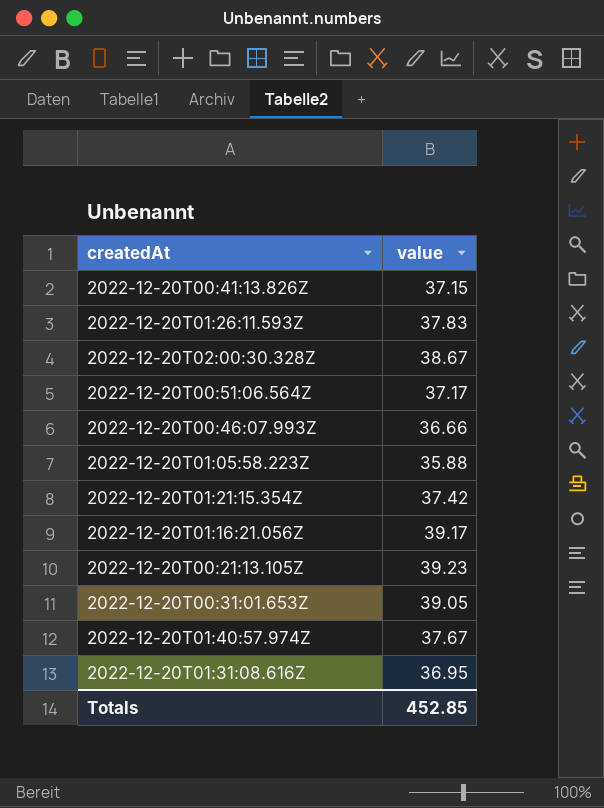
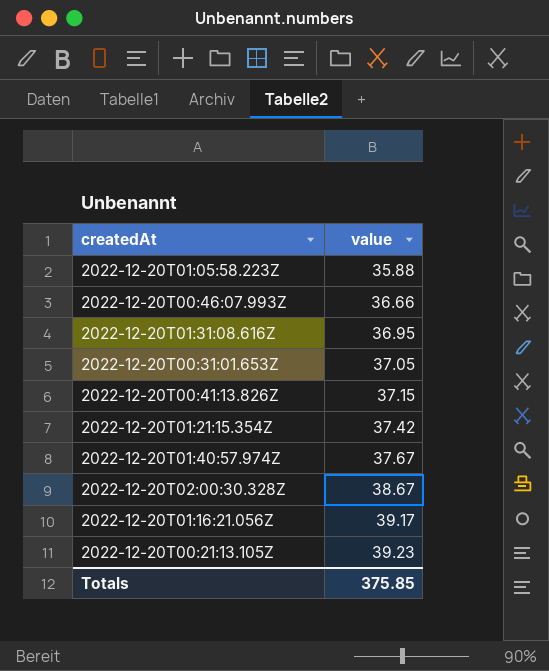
row order: none -> value ascending
row 2022-12-20T01:26:11.593Z: 37.83 -> none
row 2022-12-20T00:51:06.564Z: 37.17 -> none
2022-12-20T00:31:01.653Z | value: 39.05 -> 37.05
Totals | value: 452.85 -> 375.85

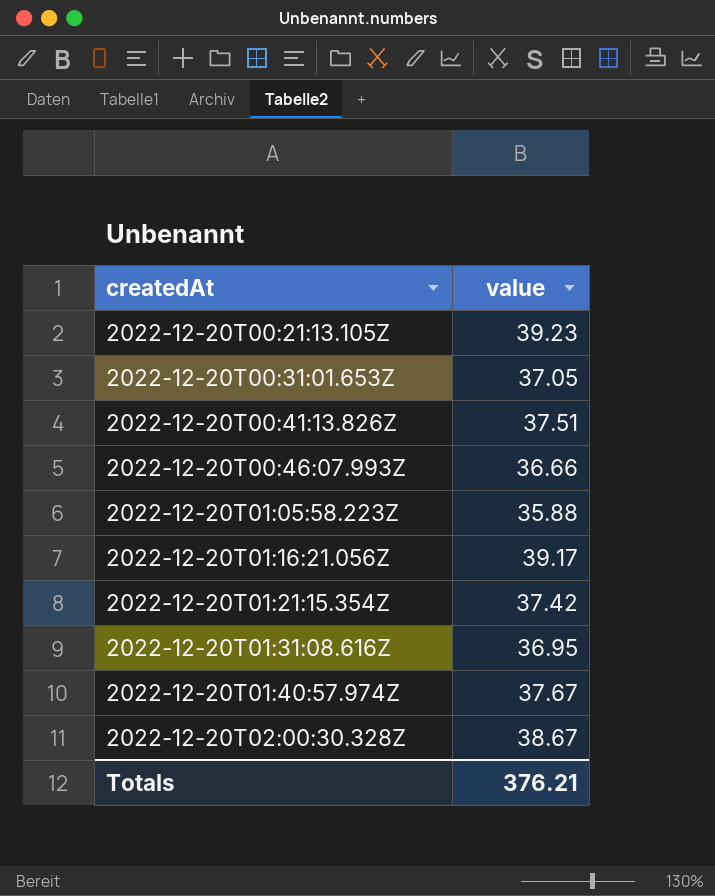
row order: value ascending -> createdAt ascending
2022-12-20T00:41:13.826Z | value: 37.15 -> 37.51
Totals | value: 375.85 -> 376.21

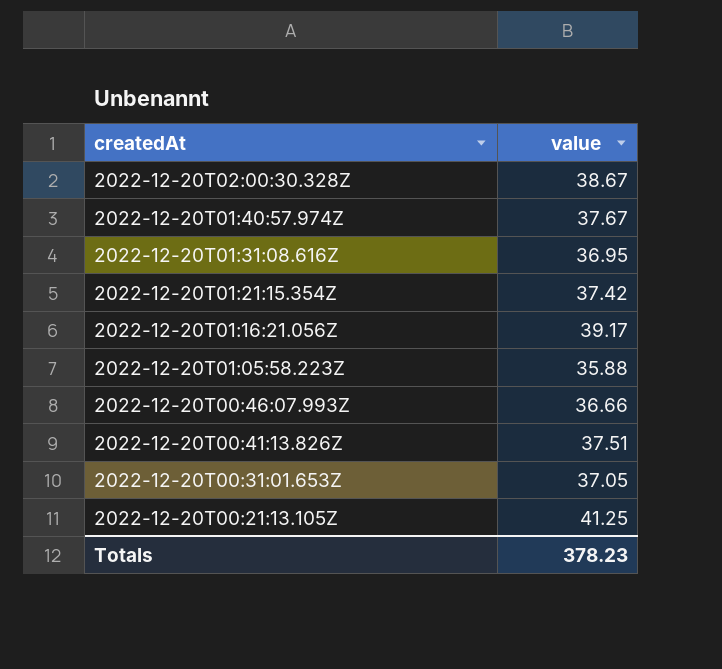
row order: createdAt ascending -> createdAt descending
2022-12-20T00:21:13.105Z | value: 39.23 -> 41.25
Totals | value: 376.21 -> 378.23

